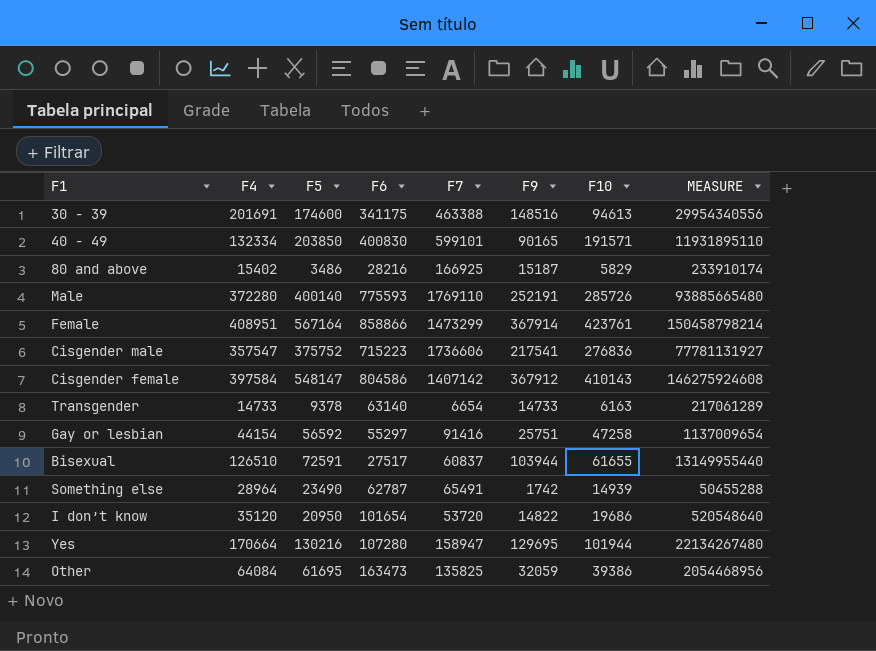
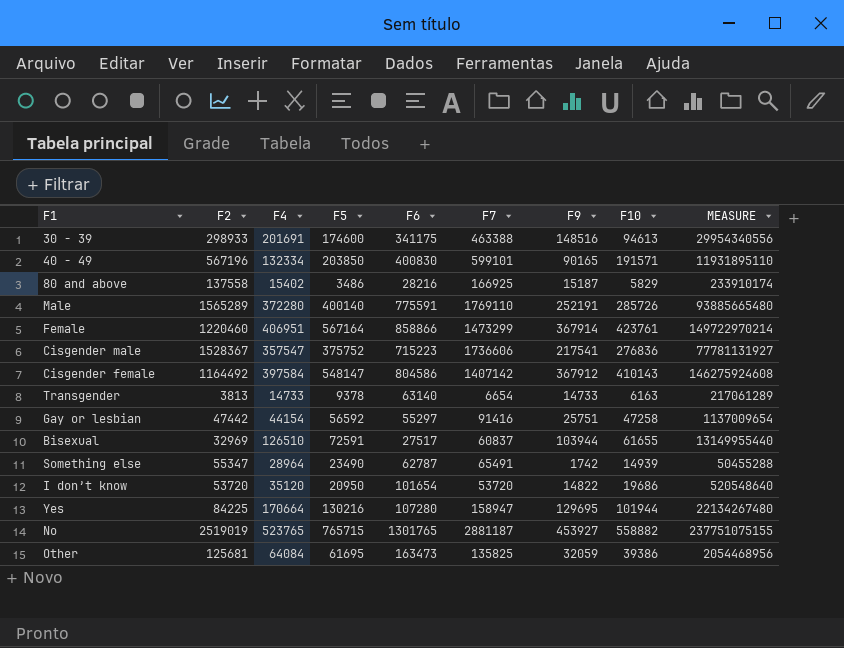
column F2 | position: none -> 2
Male | F6: 775593 -> 775591
Female | F4: 408951 -> 406951
Female | MEASURE: 150458798214 -> 149722970214
row No: none -> 2519019 | 523765 | 765715 | 1301765 | 2881187 | 453927 | 558882 | 237751075155

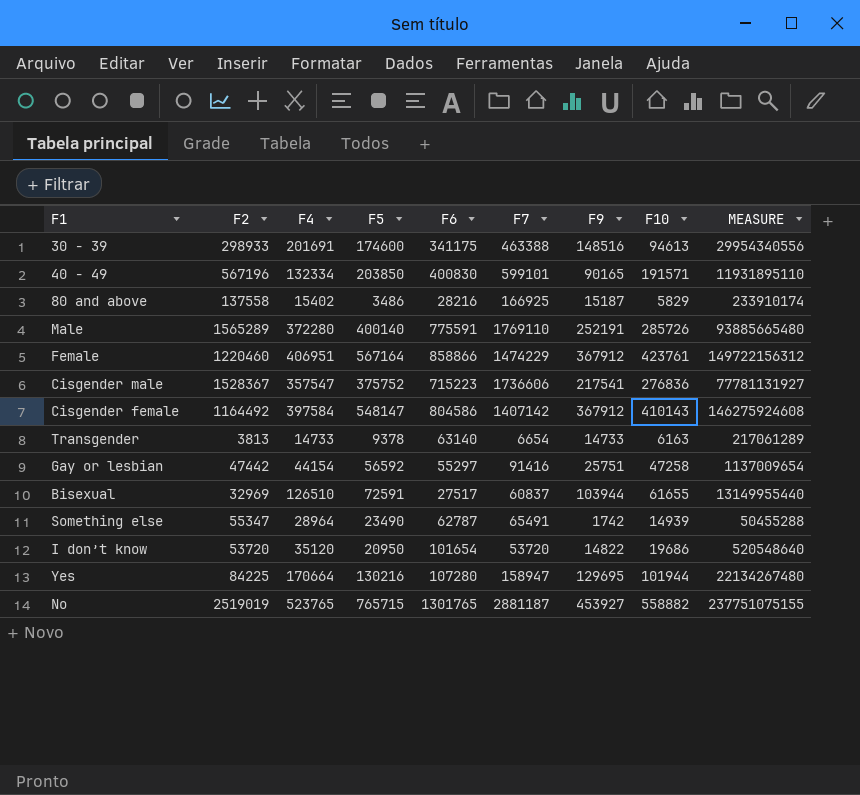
row Other: 125681 | 64084 | 61695 | 163473 | 135825 | 32059 | 39386 | 2054468956 -> none
Female | F7: 1473299 -> 1474229
Female | F9: 367914 -> 367912
Female | MEASURE: 149722970214 -> 149722156312

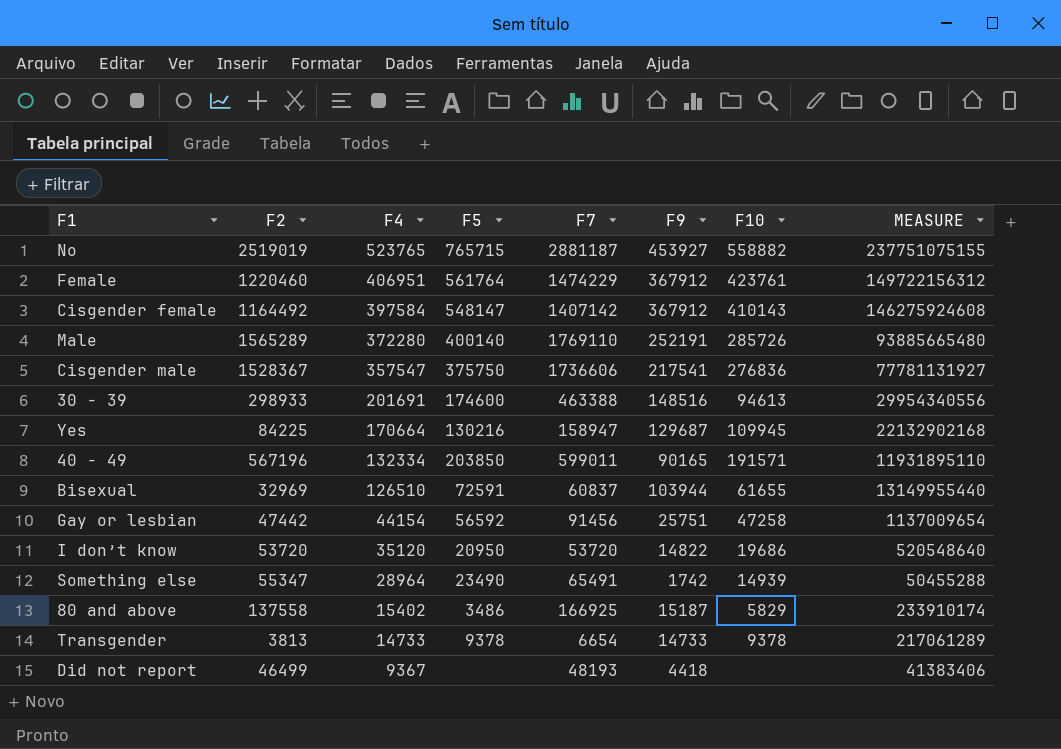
row order: none -> F4 descending
column F6 | position: 5 -> none
Female | F5: 567164 -> 561764
Cisgender male | F5: 375752 -> 375750
Yes | F9: 129695 -> 129687
Yes | F10: 101944 -> 109945
Yes | MEASURE: 22134267480 -> 22132902168
40 - 49 | F7: 599101 -> 599011
Gay or lesbian | F7: 91416 -> 91456
Transgender | F10: 6163 -> 9378
row Did not report: none -> 46499 | 9367 | none | 48193 | 4418 | none | 41383406

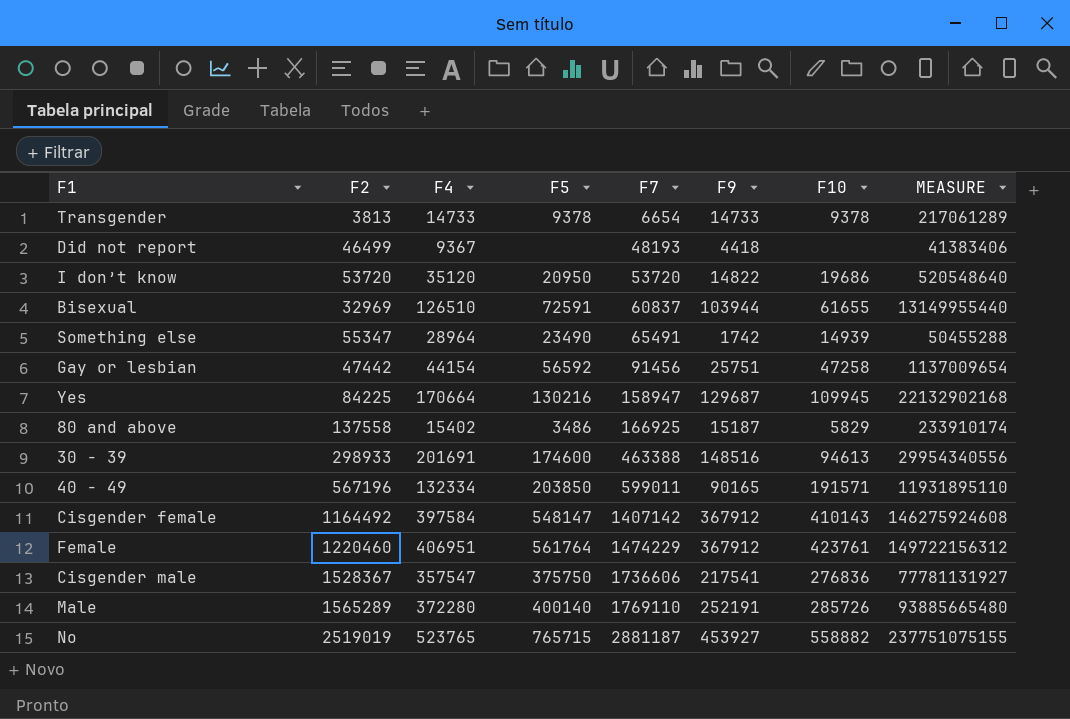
row order: F4 descending -> F7 ascending

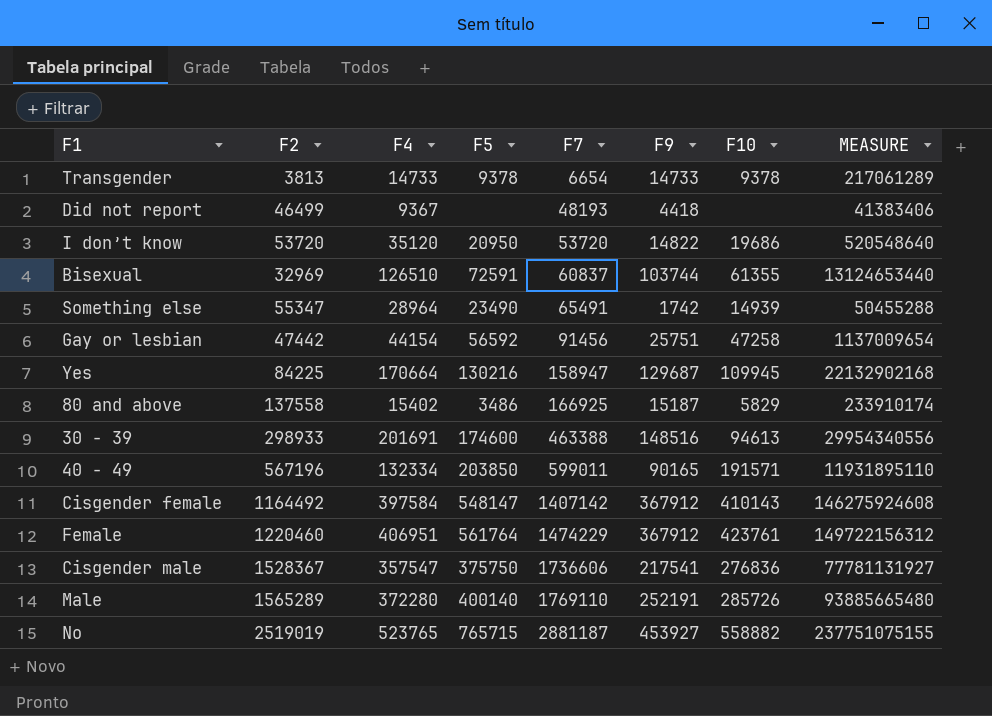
Bisexual | F9: 103944 -> 103744
Bisexual | F10: 61655 -> 61355
Bisexual | MEASURE: 13149955440 -> 13124653440

